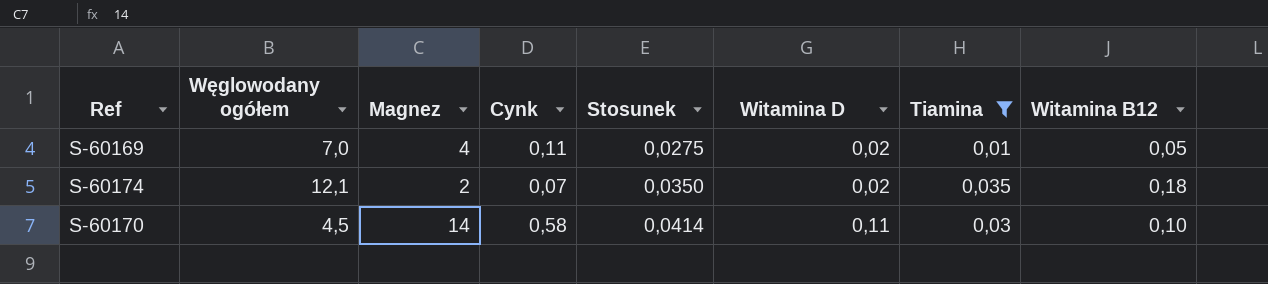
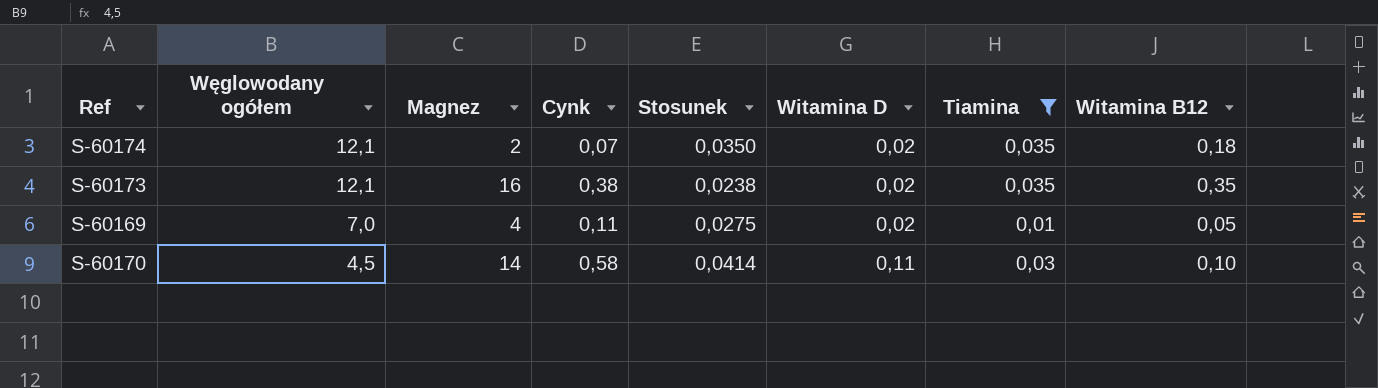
row order: Stosunek ascending -> Węglowodany ogółem descending
row S-60173: none -> 12,1 | 16 | 0,38 | 0,0238 | 0,02 | 0,035 | 0,35

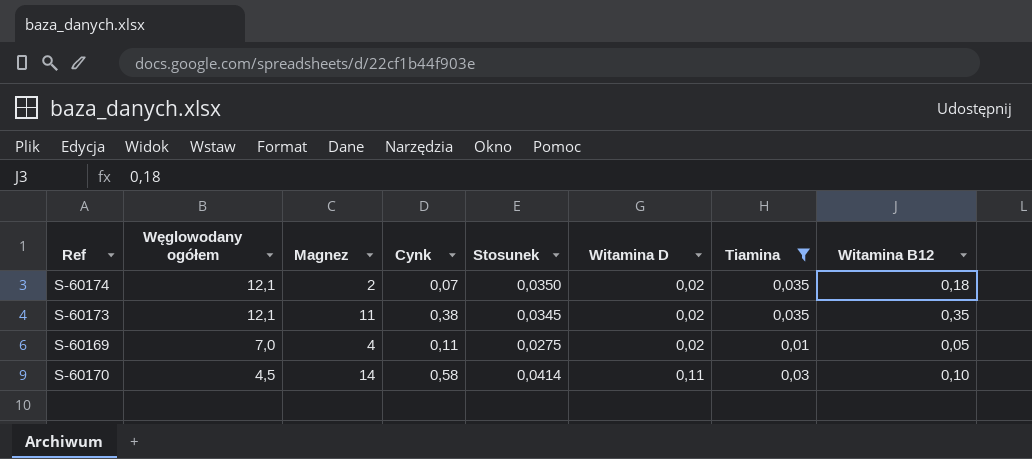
S-60173 | Magnez: 16 -> 11
S-60173 | Stosunek: 0,0238 -> 0,0345

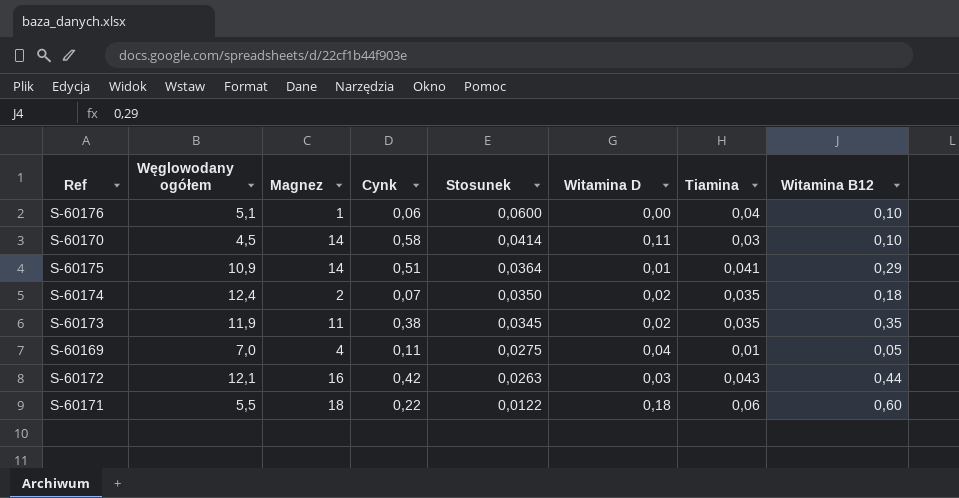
filter: Tiamina <= 0,035 -> none
row order: Węglowodany ogółem descending -> Stosunek descending
S-60174 | Węglowodany ogółem: 12,1 -> 12,4
S-60173 | Węglowodany ogółem: 12,1 -> 11,9
S-60169 | Witamina D: 0,02 -> 0,04

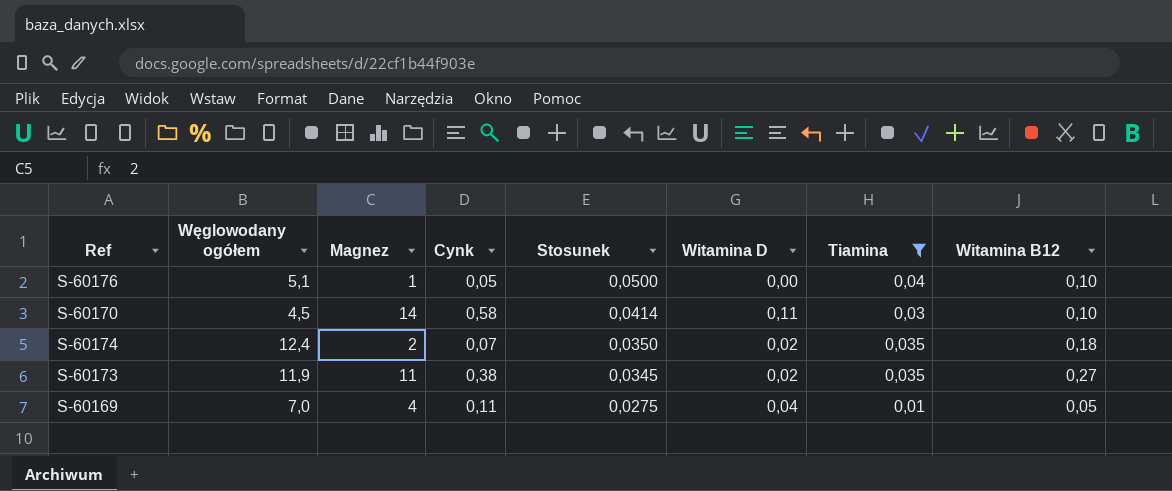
filter: none -> Tiamina <= 0,04
S-60176 | Cynk: 0,06 -> 0,05
S-60176 | Stosunek: 0,0600 -> 0,0500
S-60173 | Witamina B12: 0,35 -> 0,27

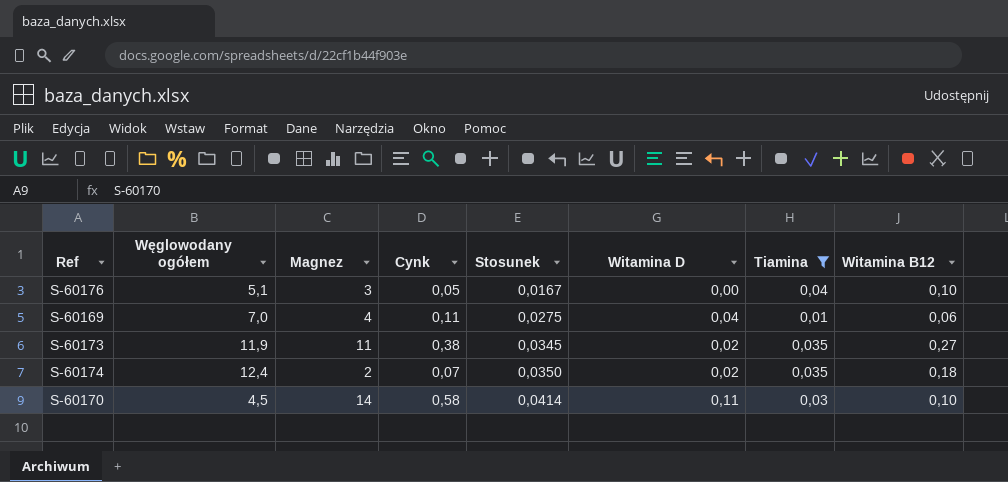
row order: Stosunek descending -> Stosunek ascending
S-60176 | Magnez: 1 -> 3
S-60176 | Stosunek: 0,0500 -> 0,0167
S-60169 | Witamina B12: 0,05 -> 0,06

